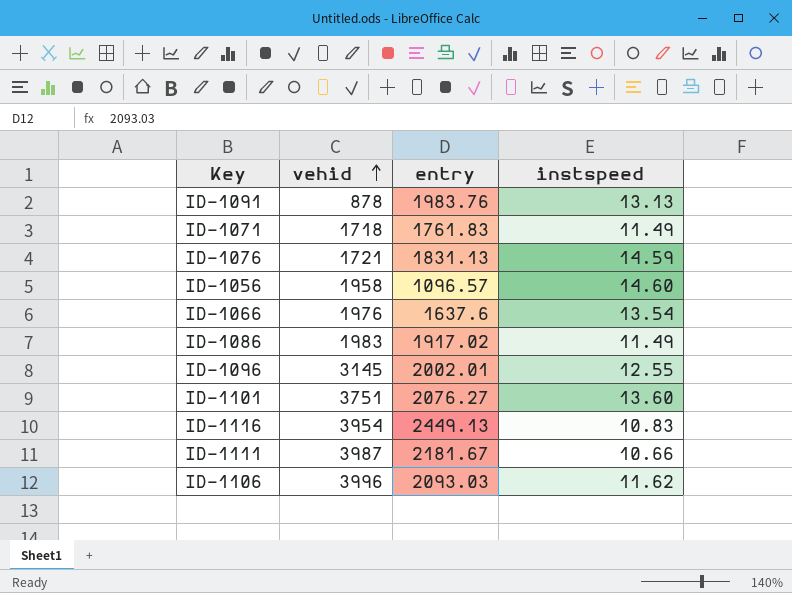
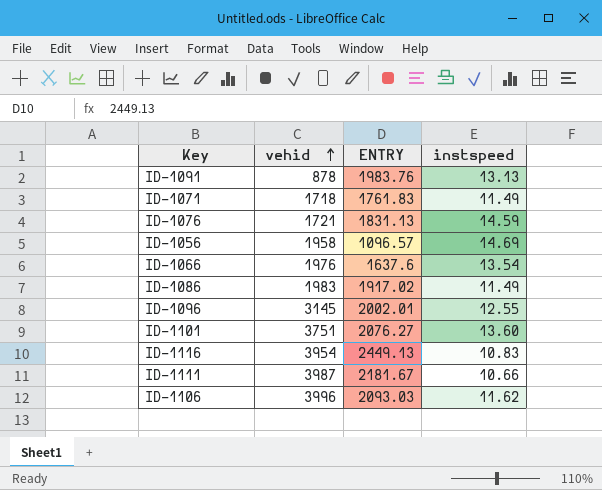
column name: entry -> ENTRY
ID-1056 | instspeed: 14.60 -> 14.69

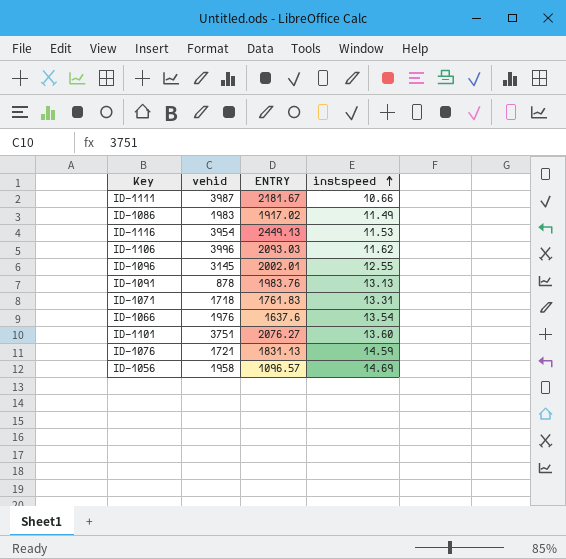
row order: vehid ascending -> instspeed ascending
ID-1116 | instspeed: 10.83 -> 11.53
ID-1071 | instspeed: 11.49 -> 13.31

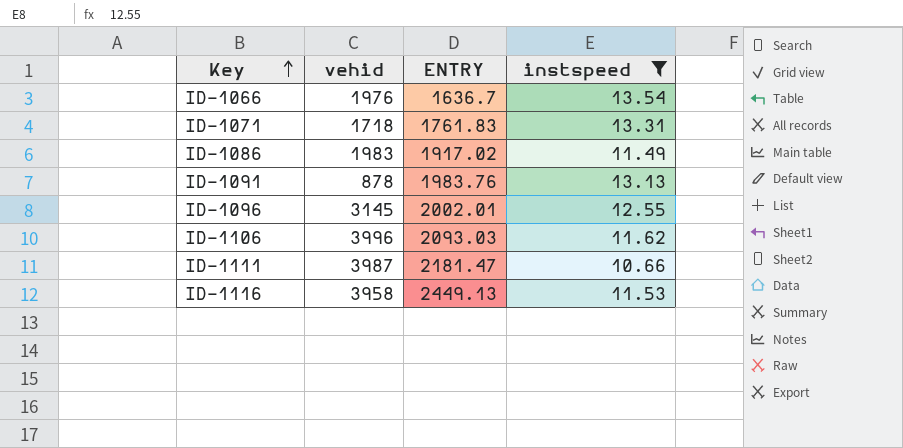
filter: none -> instspeed <= 13.54
row order: instspeed ascending -> Key ascending
ID-1066 | ENTRY: 1637.6 -> 1636.7
ID-1111 | ENTRY: 2181.67 -> 2181.47
ID-1116 | vehid: 3954 -> 3958

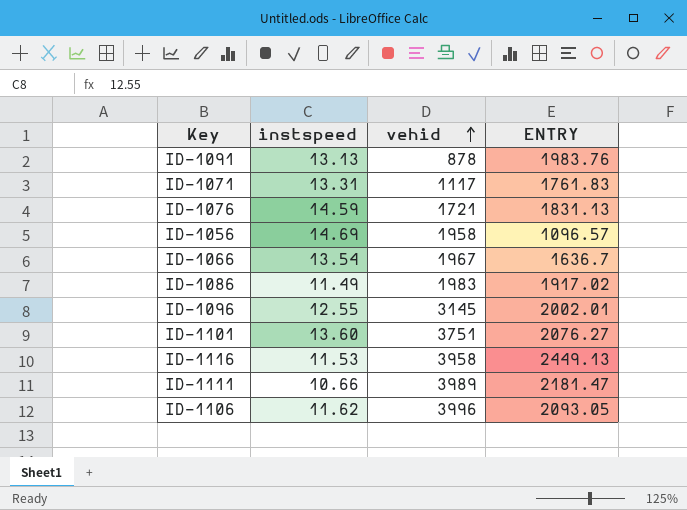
filter: instspeed <= 13.54 -> none
row order: Key ascending -> vehid ascending
column instspeed | position: 4 -> 2
ID-1071 | vehid: 1718 -> 1117
ID-1066 | vehid: 1976 -> 1967
ID-1111 | vehid: 3987 -> 3989
ID-1106 | ENTRY: 2093.03 -> 2093.05

